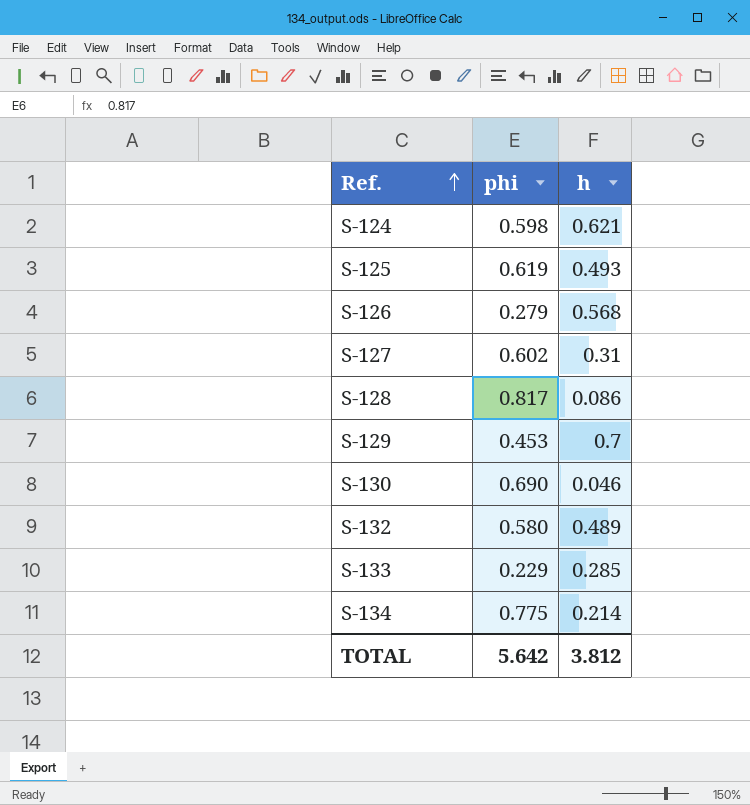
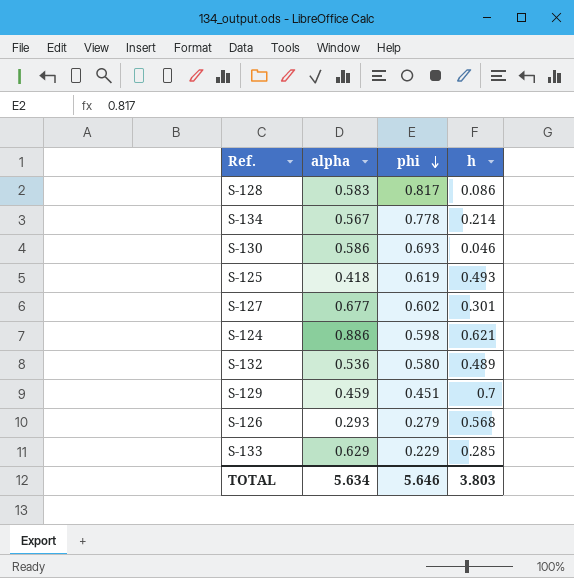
row order: Ref. ascending -> phi descending
column alpha | position: none -> 2
S-134 | phi: 0.775 -> 0.778
S-130 | phi: 0.690 -> 0.693
S-127 | h: 0.31 -> 0.301
S-129 | phi: 0.453 -> 0.451
TOTAL | phi: 5.642 -> 5.646
TOTAL | h: 3.812 -> 3.803

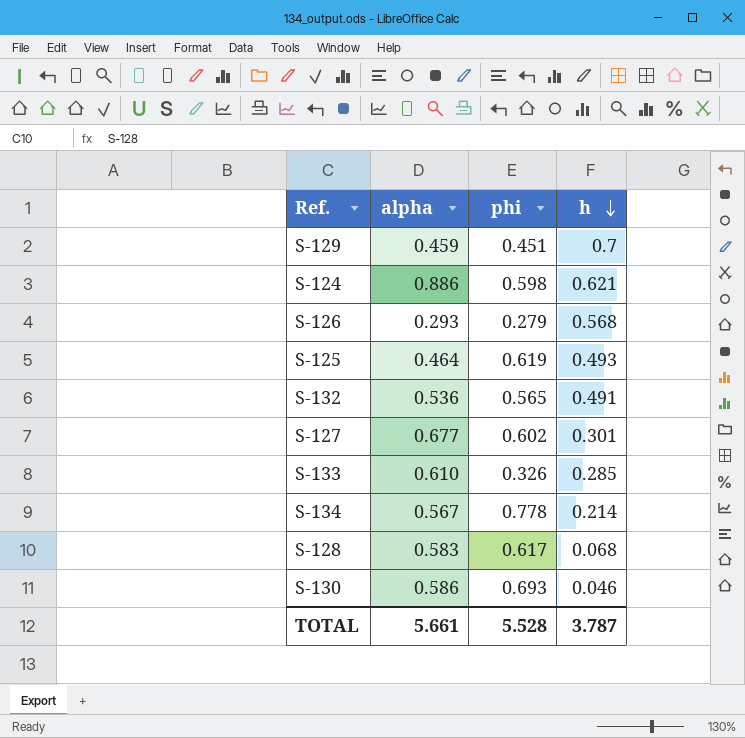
row order: phi descending -> h descending
S-125 | alpha: 0.418 -> 0.464
S-132 | phi: 0.580 -> 0.565
S-132 | h: 0.489 -> 0.491
S-133 | alpha: 0.629 -> 0.610
S-133 | phi: 0.229 -> 0.326
S-128 | phi: 0.817 -> 0.617
S-128 | h: 0.086 -> 0.068
TOTAL | alpha: 5.634 -> 5.661
TOTAL | phi: 5.646 -> 5.528
TOTAL | h: 3.803 -> 3.787

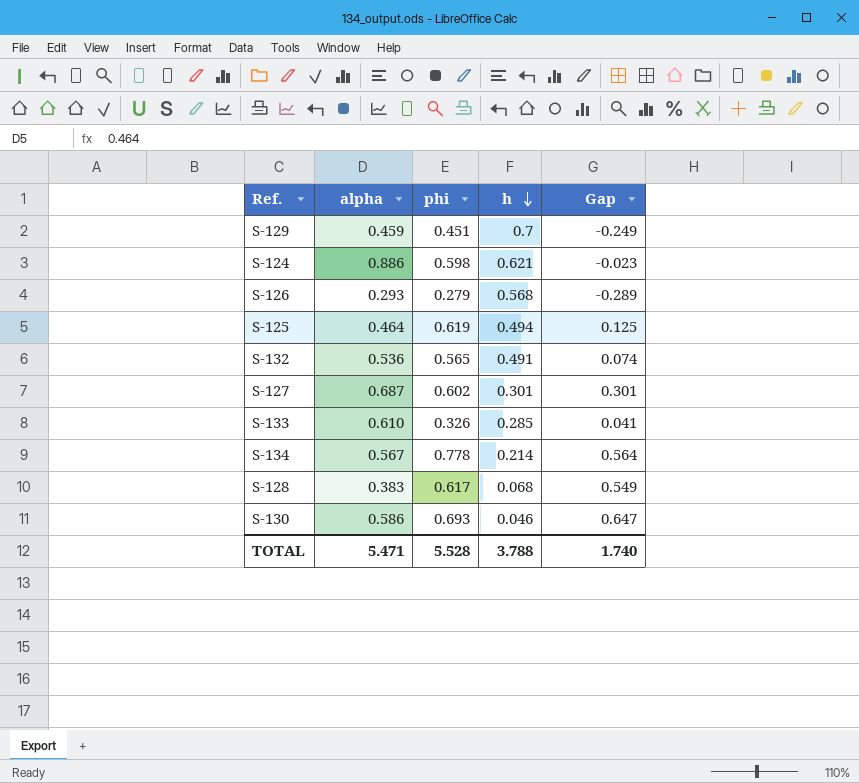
column Gap | formula: none -> [phi] - [h]
S-125 | h: 0.493 -> 0.494
S-127 | alpha: 0.677 -> 0.687
S-128 | alpha: 0.583 -> 0.383
TOTAL | alpha: 5.661 -> 5.471
TOTAL | h: 3.787 -> 3.788

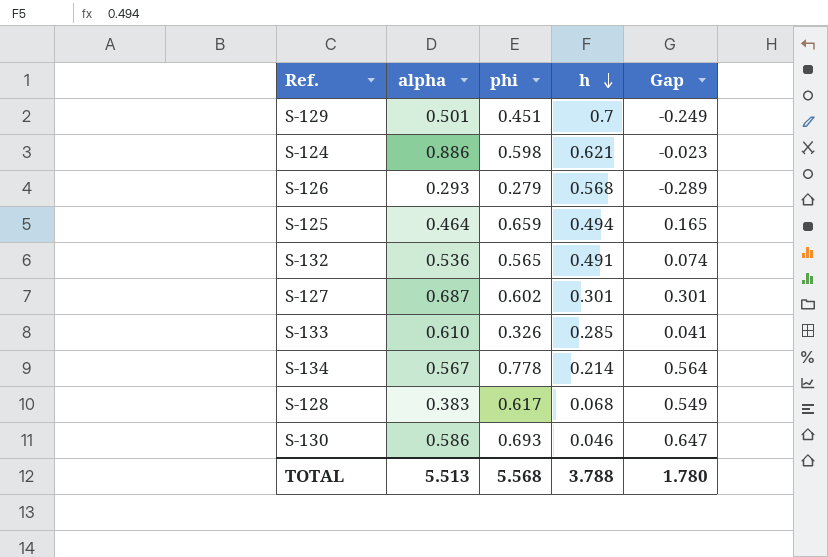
S-129 | alpha: 0.459 -> 0.501
S-125 | phi: 0.619 -> 0.659
S-125 | Gap: 0.125 -> 0.165
TOTAL | alpha: 5.471 -> 5.513
TOTAL | phi: 5.528 -> 5.568
TOTAL | Gap: 1.740 -> 1.780

